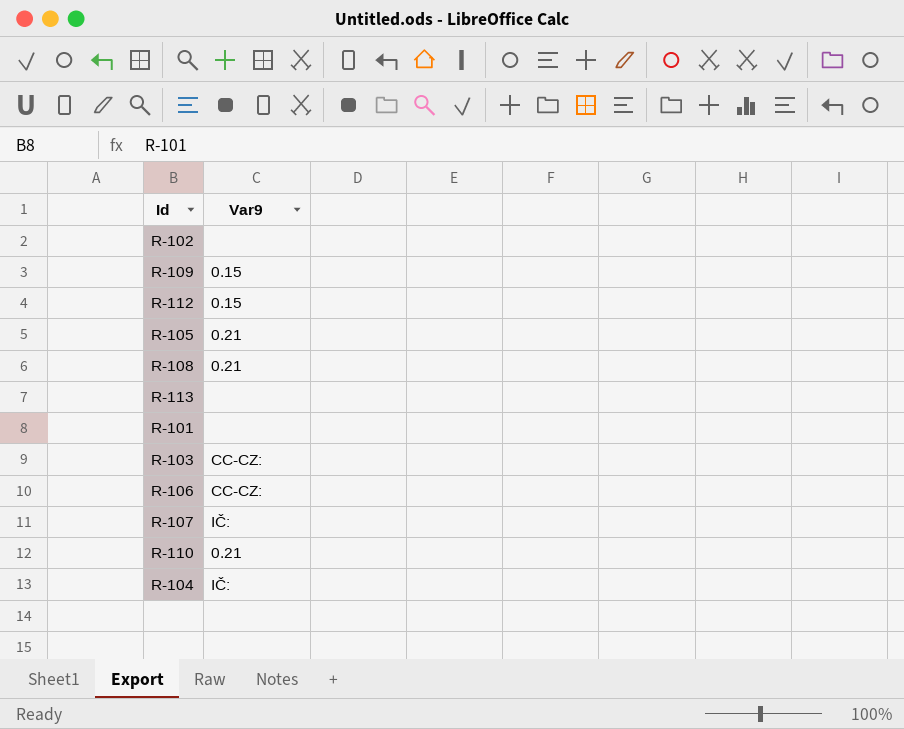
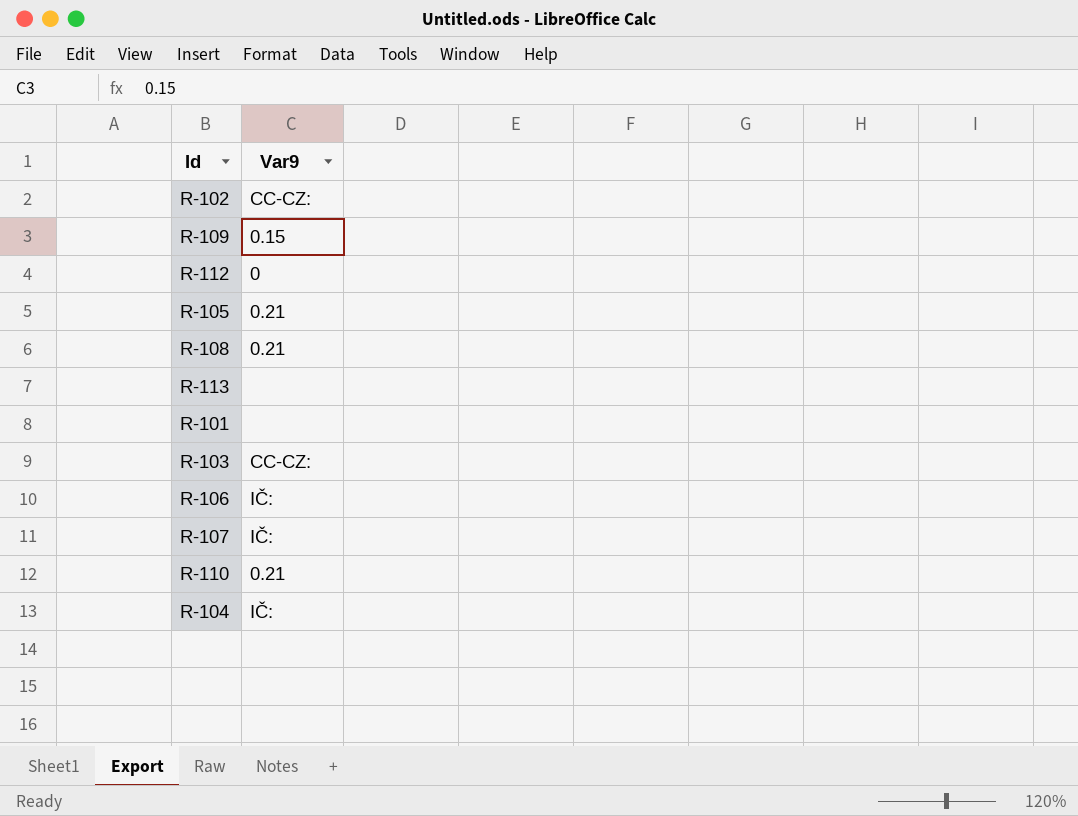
R-102 | Var9: none -> CC-CZ:
R-112 | Var9: 0.15 -> 0
R-106 | Var9: CC-CZ: -> IČ:

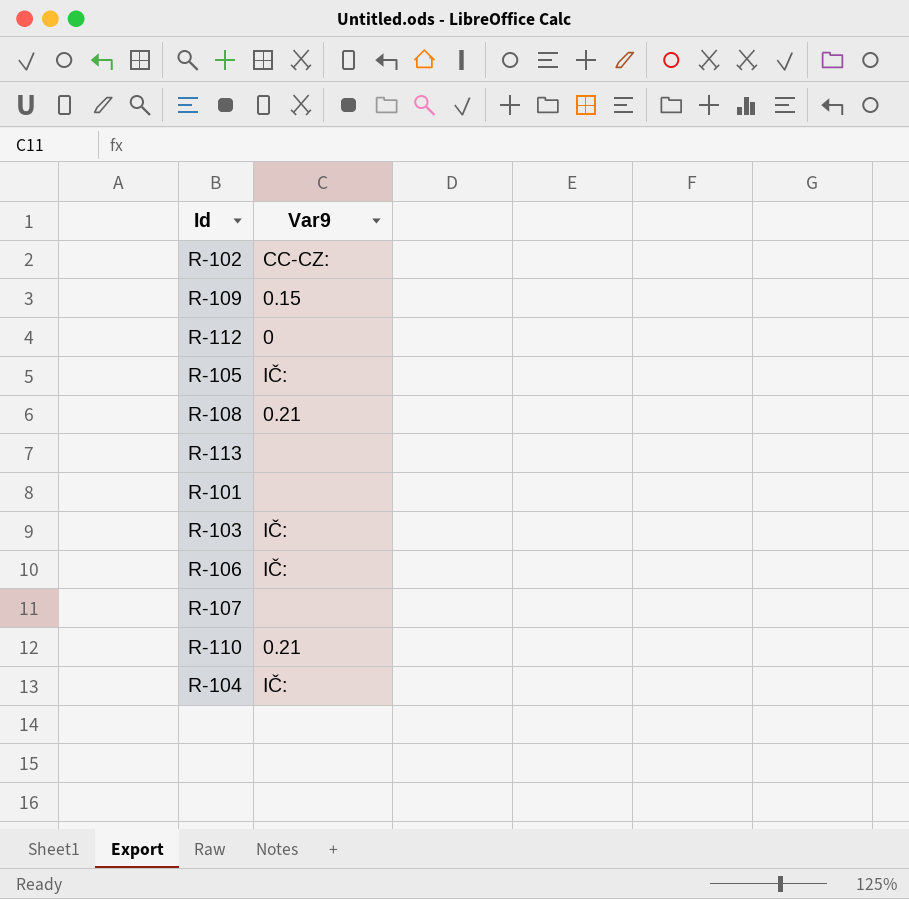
R-105 | Var9: 0.21 -> IČ:
R-103 | Var9: CC-CZ: -> IČ:
R-107 | Var9: IČ: -> none

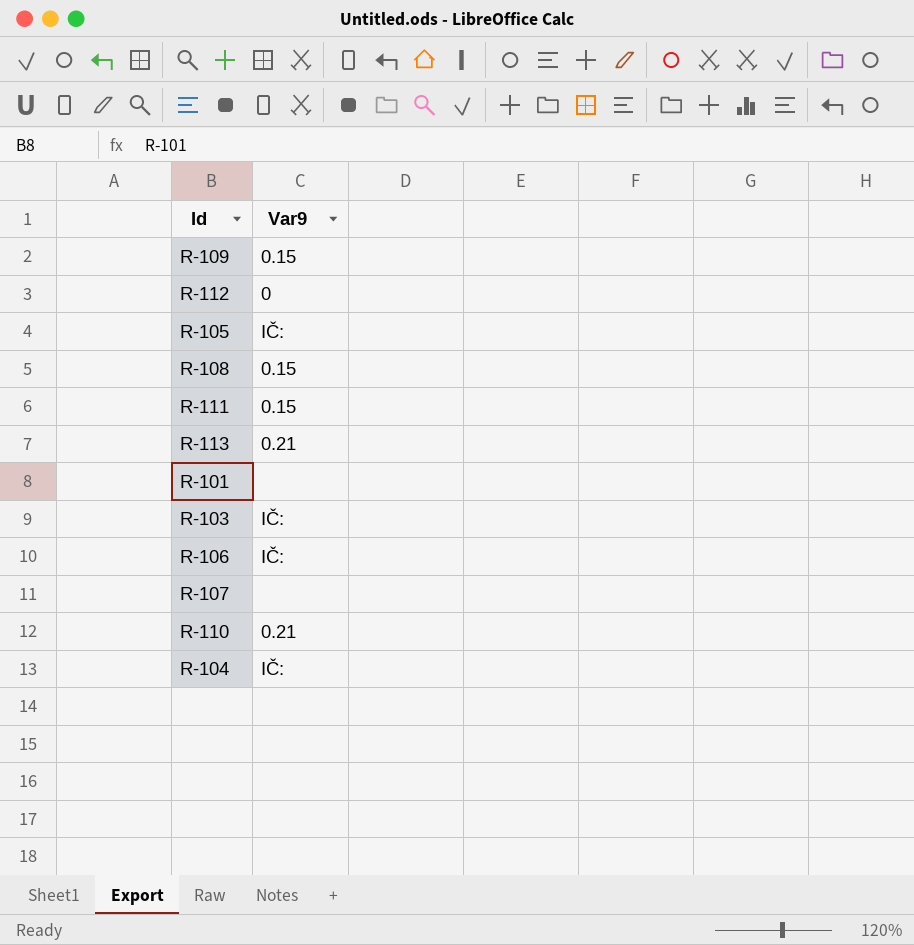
row R-102: CC-CZ: -> none
R-108 | Var9: 0.21 -> 0.15
row R-111: none -> 0.15
R-113 | Var9: none -> 0.21

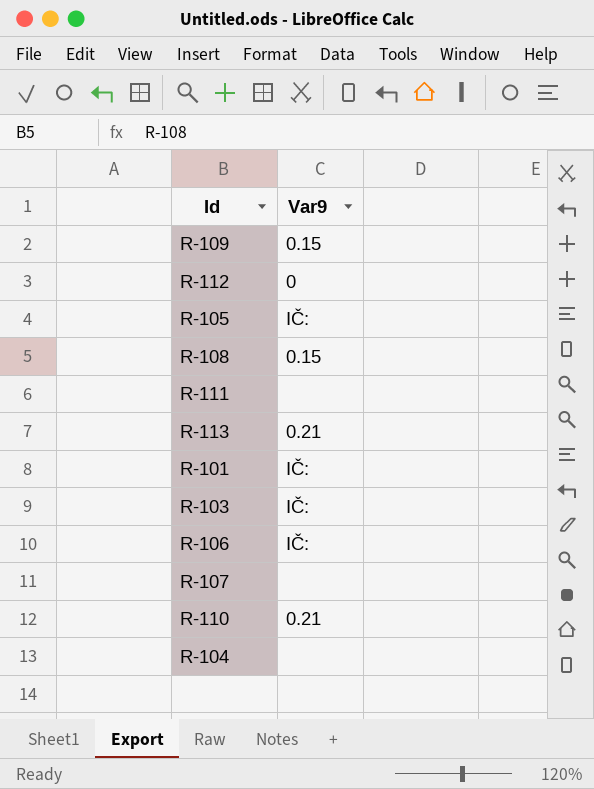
R-111 | Var9: 0.15 -> none
R-101 | Var9: none -> IČ:
R-104 | Var9: IČ: -> none

